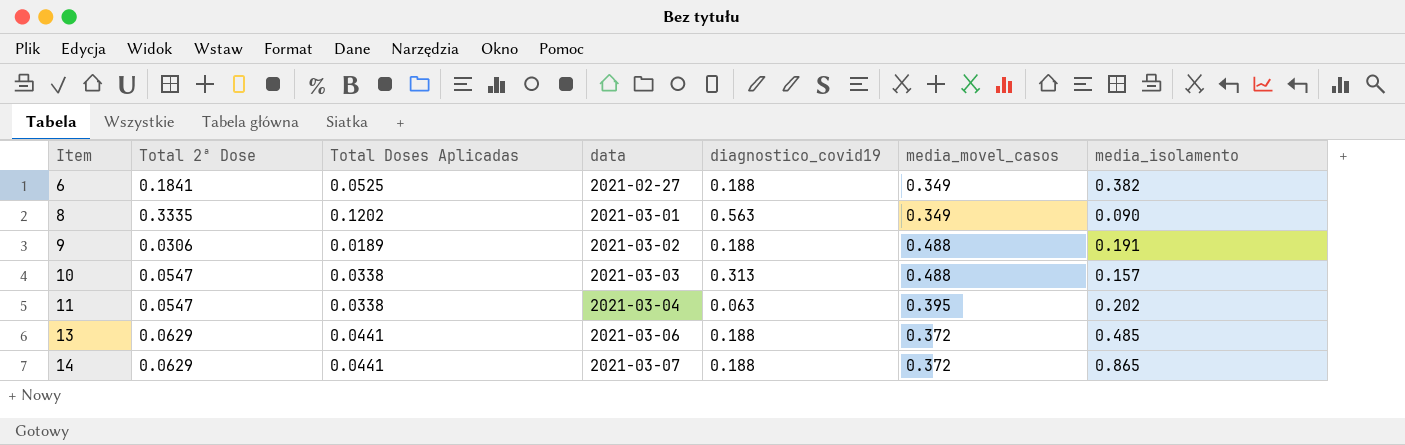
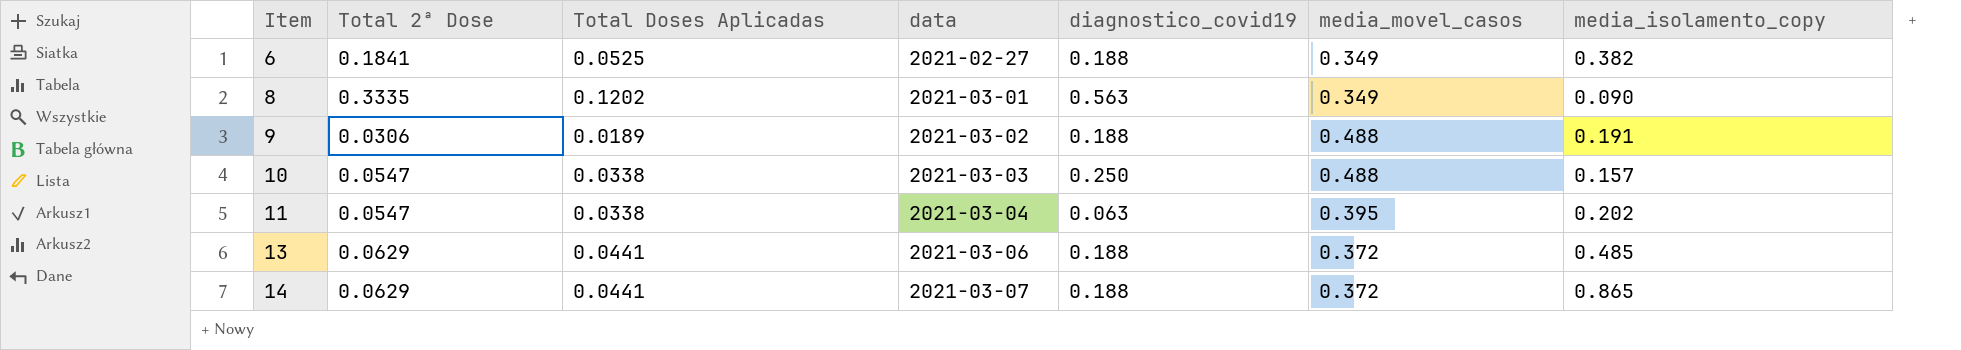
column name: media_isolamento -> media_isolamento_copy
10 | diagnostico_covid19: 0.313 -> 0.250

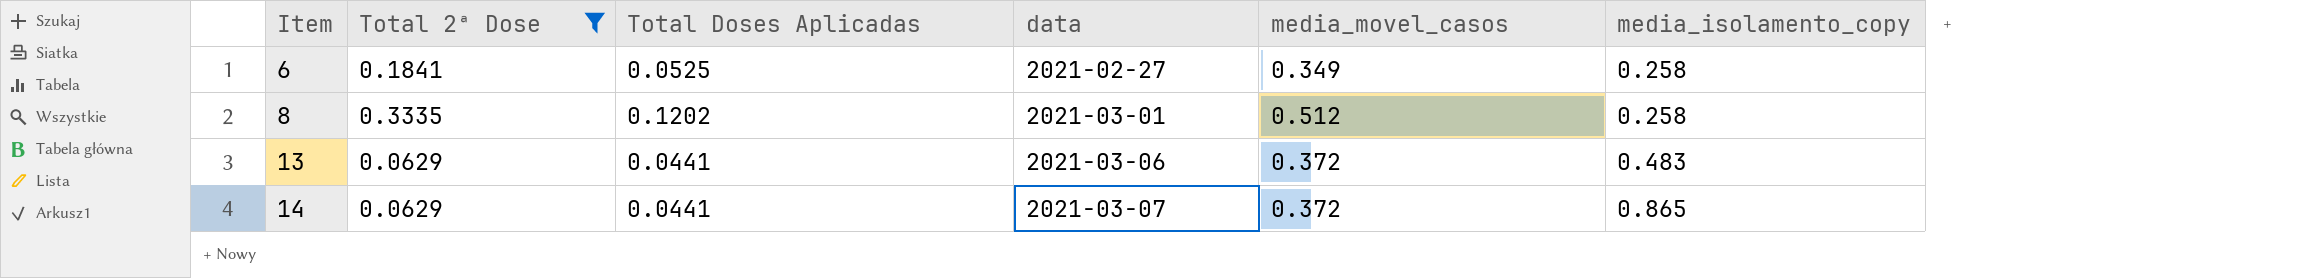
filter: none -> Total 2ª Dose >= 0.0629
column diagnostico_covid19 | position: 5 -> none
6 | media_isolamento_copy: 0.382 -> 0.258
8 | media_movel_casos: 0.349 -> 0.512
8 | media_isolamento_copy: 0.090 -> 0.258
13 | media_isolamento_copy: 0.485 -> 0.483

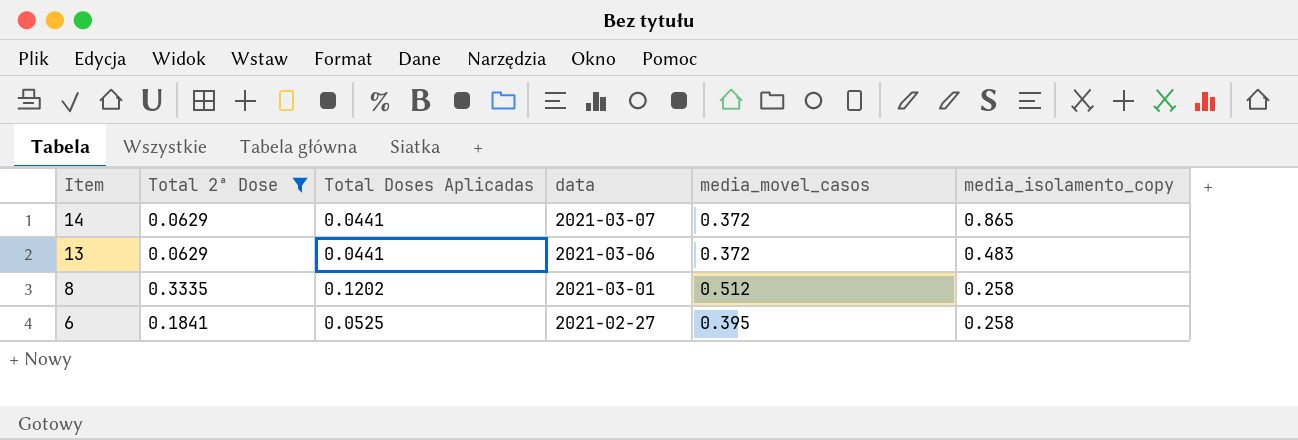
row order: Item ascending -> Item descending
6 | media_movel_casos: 0.349 -> 0.395

